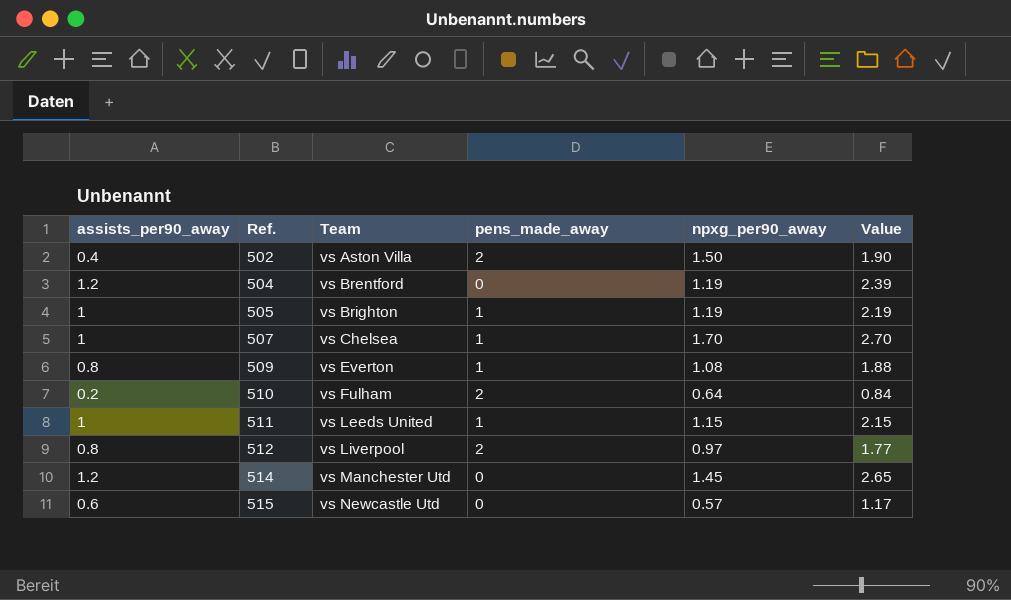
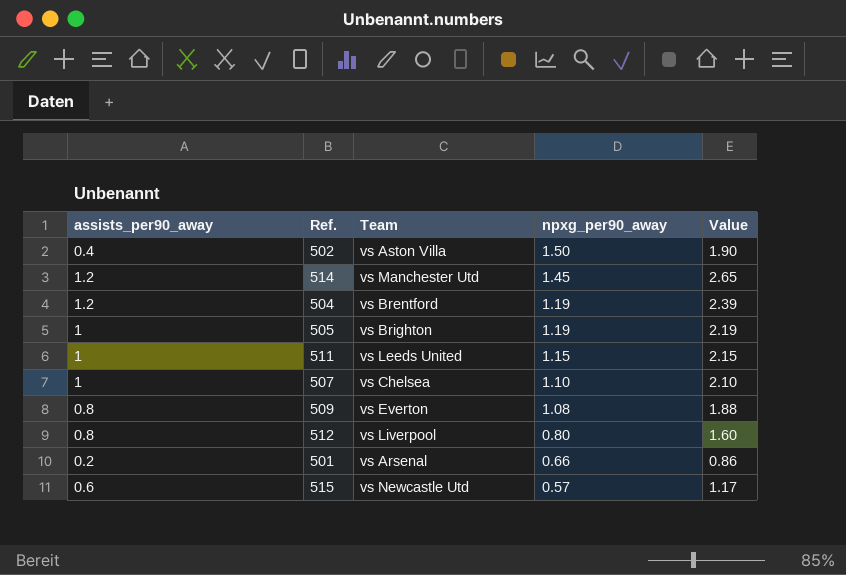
row order: Ref. ascending -> npxg_per90_away descending
column pens_made_away | position: 4 -> none
row 510: 0.2 | vs Fulham | 2 | 0.64 | 0.84 -> none
507 | npxg_per90_away: 1.70 -> 1.10
507 | Value: 2.70 -> 2.10
512 | npxg_per90_away: 0.97 -> 0.80
512 | Value: 1.77 -> 1.60
row 501: none -> 0.2 | vs Arsenal | 0.66 | 0.86

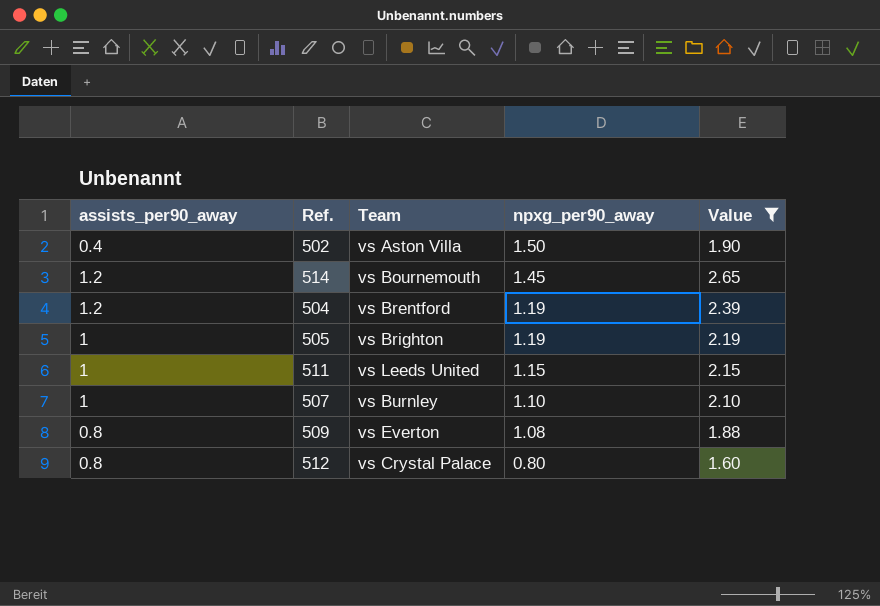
filter: none -> Value >= 1.60
514 | Team: vs Manchester Utd -> vs Bournemouth
507 | Team: vs Chelsea -> vs Burnley
512 | Team: vs Liverpool -> vs Crystal Palace

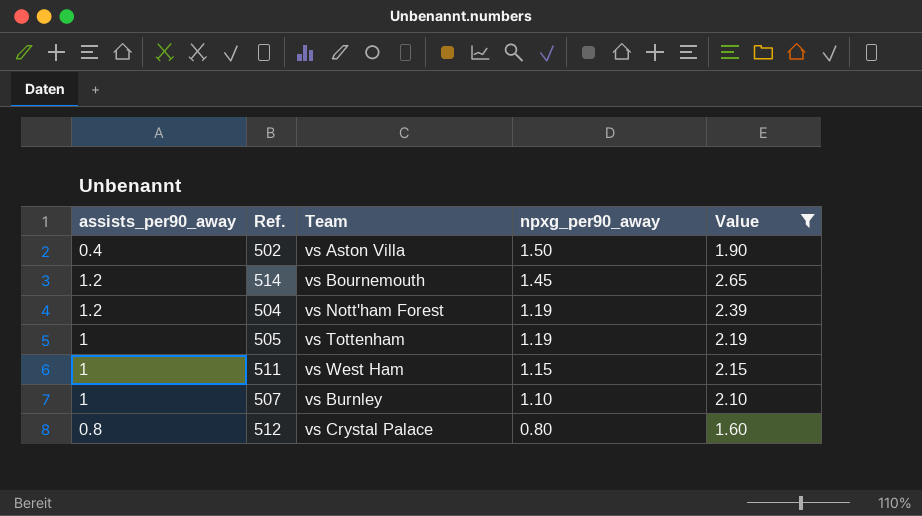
row 509: 0.8 | vs Everton | 1.08 | 1.88 -> none
504 | Team: vs Brentford -> vs Nott'ham Forest
505 | Team: vs Brighton -> vs Tottenham
511 | Team: vs Leeds United -> vs West Ham

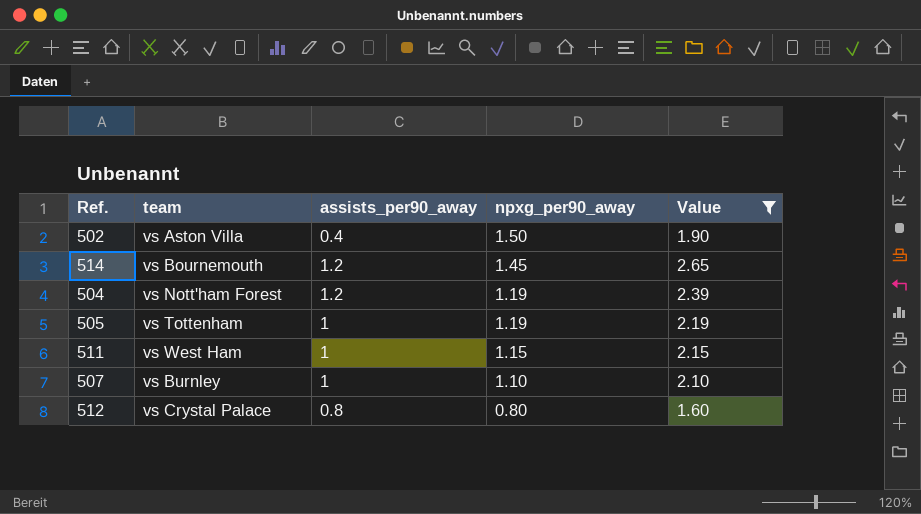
column name: Team -> team
column assists_per90_away | position: 1 -> 3

